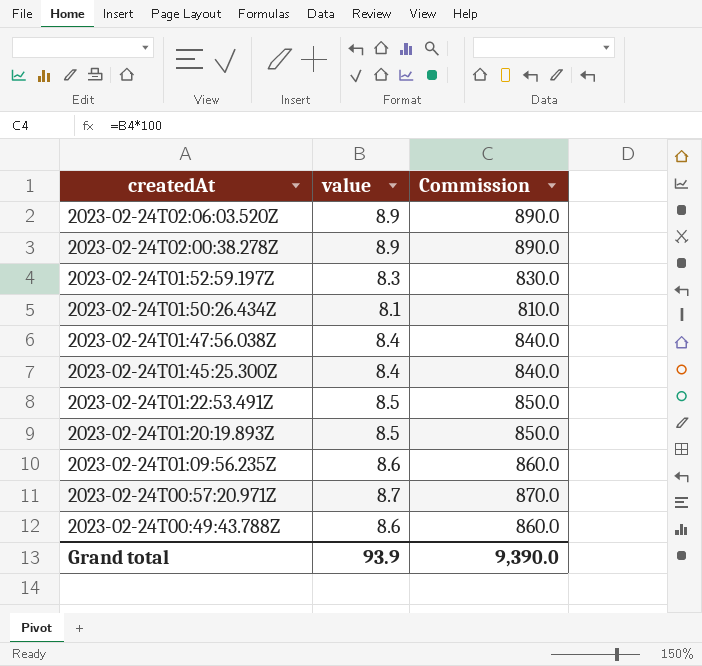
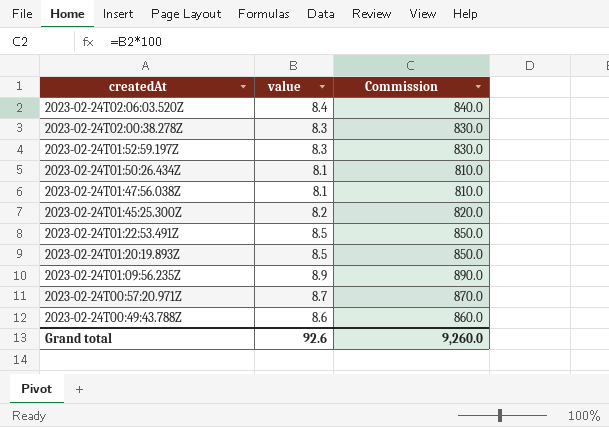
2023-02-24T02:06:03.520Z | value: 8.9 -> 8.4
2023-02-24T02:06:03.520Z | Commission: 890.0 -> 840.0
2023-02-24T02:00:38.278Z | value: 8.9 -> 8.3
2023-02-24T02:00:38.278Z | Commission: 890.0 -> 830.0
2023-02-24T01:47:56.038Z | value: 8.4 -> 8.1
2023-02-24T01:47:56.038Z | Commission: 840.0 -> 810.0
2023-02-24T01:45:25.300Z | value: 8.4 -> 8.2
2023-02-24T01:45:25.300Z | Commission: 840.0 -> 820.0
2023-02-24T01:09:56.235Z | value: 8.6 -> 8.9
2023-02-24T01:09:56.235Z | Commission: 860.0 -> 890.0
Grand total | value: 93.9 -> 92.6
Grand total | Commission: 9,390.0 -> 9,260.0

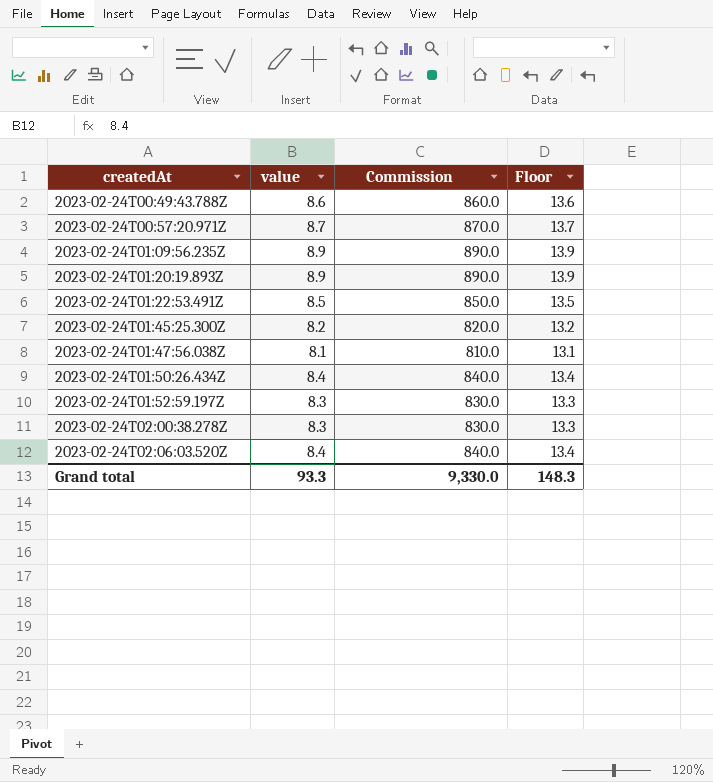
row order: createdAt descending -> createdAt ascending
column Floor | formula: none -> [value] + 5
2023-02-24T01:20:19.893Z | value: 8.5 -> 8.9
2023-02-24T01:20:19.893Z | Commission: 850.0 -> 890.0
2023-02-24T01:50:26.434Z | value: 8.1 -> 8.4
2023-02-24T01:50:26.434Z | Commission: 810.0 -> 840.0
Grand total | value: 92.6 -> 93.3
Grand total | Commission: 9,260.0 -> 9,330.0

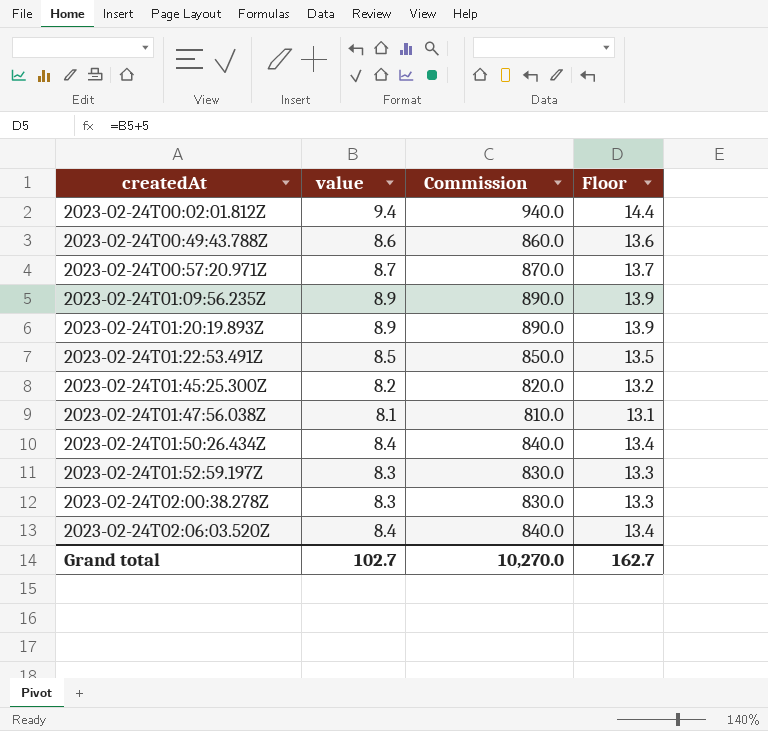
row 2023-02-24T00:02:01.812Z: none -> 9.4 | 940.0 | 14.4
Grand total | value: 93.3 -> 102.7
Grand total | Commission: 9,330.0 -> 10,270.0
Grand total | Floor: 148.3 -> 162.7

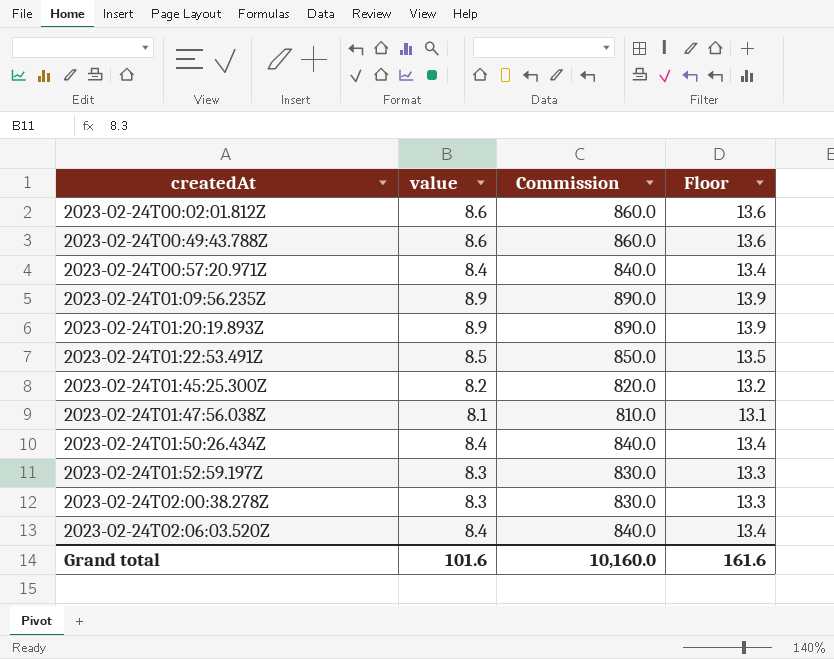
2023-02-24T00:02:01.812Z | value: 9.4 -> 8.6
2023-02-24T00:02:01.812Z | Commission: 940.0 -> 860.0
2023-02-24T00:02:01.812Z | Floor: 14.4 -> 13.6
2023-02-24T00:57:20.971Z | value: 8.7 -> 8.4
2023-02-24T00:57:20.971Z | Commission: 870.0 -> 840.0
2023-02-24T00:57:20.971Z | Floor: 13.7 -> 13.4
Grand total | value: 102.7 -> 101.6
Grand total | Commission: 10,270.0 -> 10,160.0
Grand total | Floor: 162.7 -> 161.6

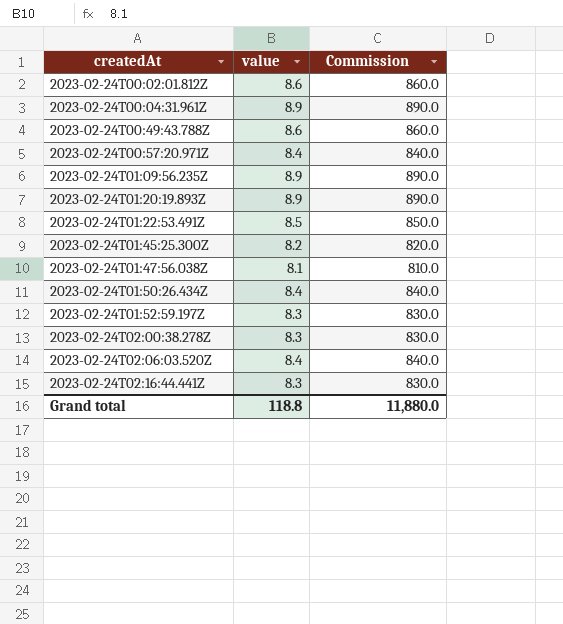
column Floor | formula: [value] + 5 -> none
row 2023-02-24T00:04:31.961Z: none -> 8.9 | 890.0
row 2023-02-24T02:16:44.441Z: none -> 8.3 | 830.0
Grand total | value: 101.6 -> 118.8
Grand total | Commission: 10,160.0 -> 11,880.0

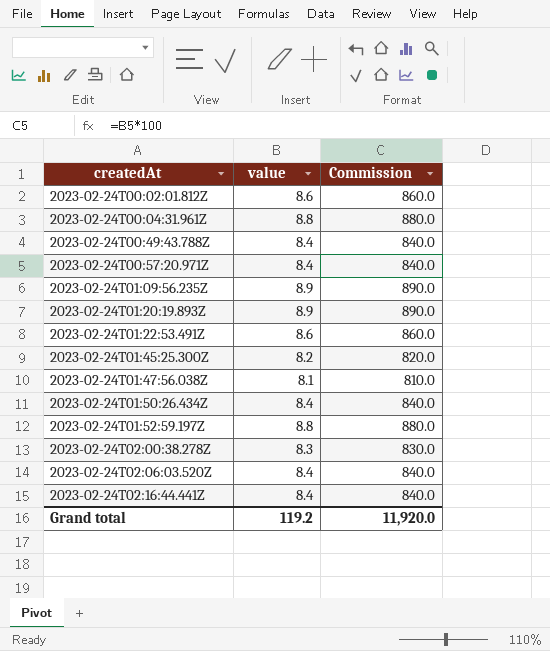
2023-02-24T00:04:31.961Z | value: 8.9 -> 8.8
2023-02-24T00:04:31.961Z | Commission: 890.0 -> 880.0
2023-02-24T00:49:43.788Z | value: 8.6 -> 8.4
2023-02-24T00:49:43.788Z | Commission: 860.0 -> 840.0
2023-02-24T01:22:53.491Z | value: 8.5 -> 8.6
2023-02-24T01:22:53.491Z | Commission: 850.0 -> 860.0
2023-02-24T01:52:59.197Z | value: 8.3 -> 8.8
2023-02-24T01:52:59.197Z | Commission: 830.0 -> 880.0
2023-02-24T02:16:44.441Z | value: 8.3 -> 8.4
2023-02-24T02:16:44.441Z | Commission: 830.0 -> 840.0
Grand total | value: 118.8 -> 119.2
Grand total | Commission: 11,880.0 -> 11,920.0

